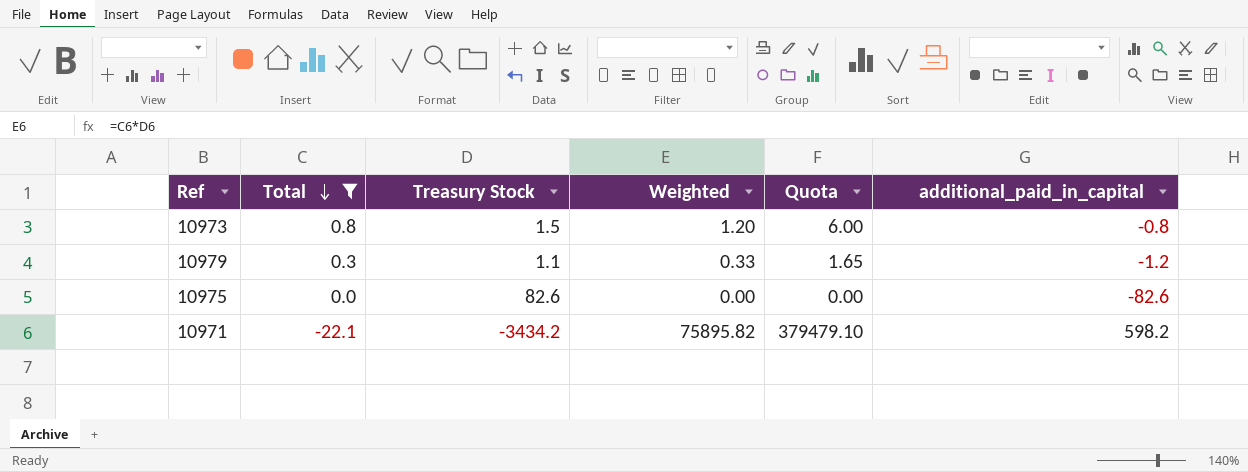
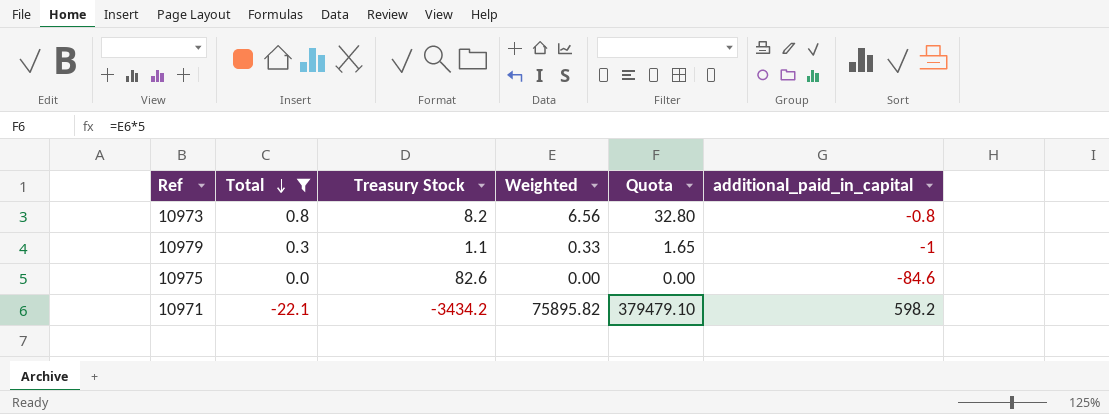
10973 | Treasury Stock: 1.5 -> 8.2
10973 | Weighted: 1.20 -> 6.56
10973 | Quota: 6.00 -> 32.80
10979 | additional_paid_in_capital: -1.2 -> -1
10975 | additional_paid_in_capital: -82.6 -> -84.6

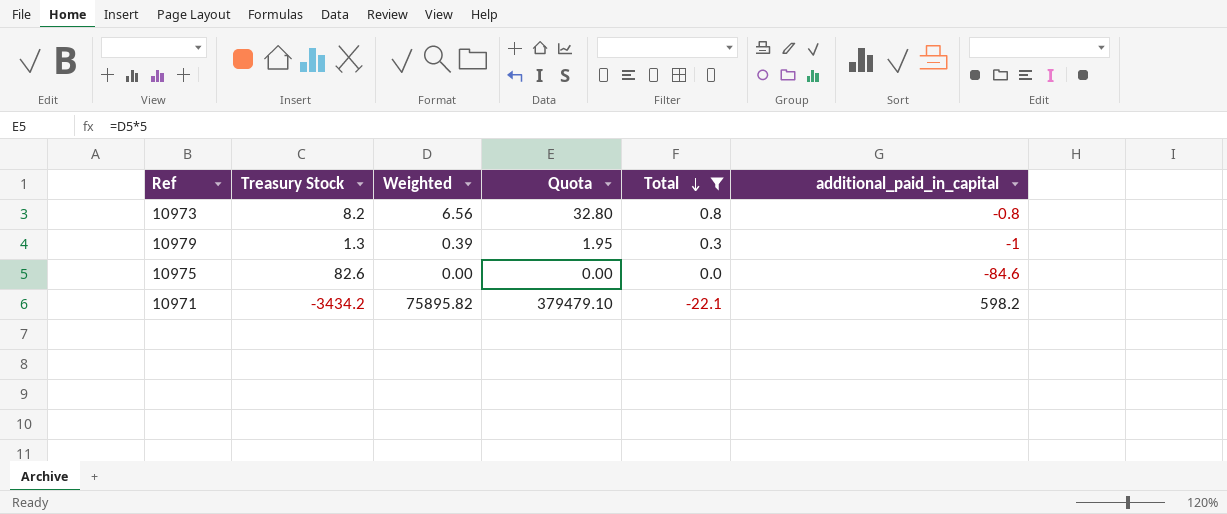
column Total | position: 2 -> 5
10979 | Treasury Stock: 1.1 -> 1.3
10979 | Weighted: 0.33 -> 0.39
10979 | Quota: 1.65 -> 1.95

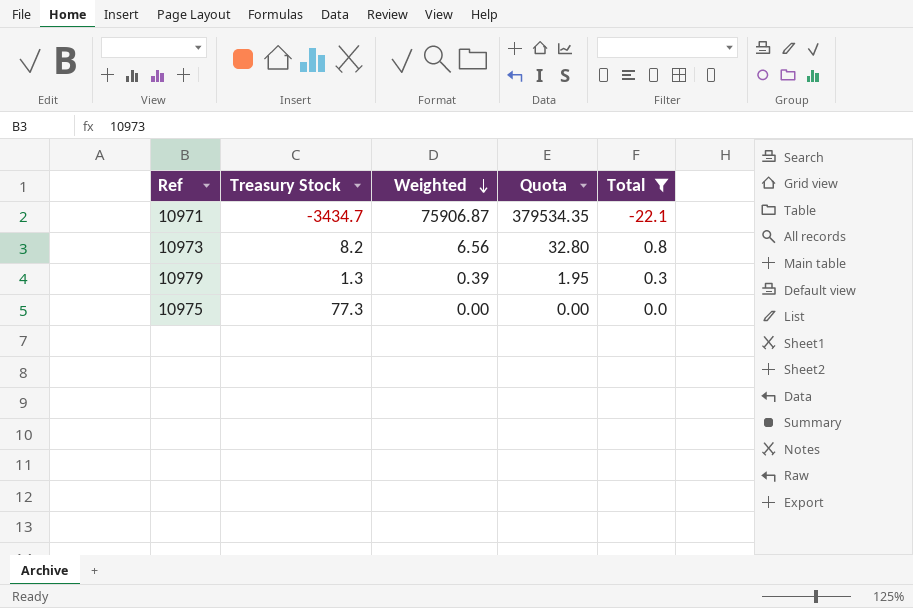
row order: Total descending -> Weighted descending
column additional_paid_in_capital | position: 6 -> none
10971 | Treasury Stock: -3434.2 -> -3434.7
10971 | Weighted: 75895.82 -> 75906.87
10971 | Quota: 379479.10 -> 379534.35
10975 | Treasury Stock: 82.6 -> 77.3

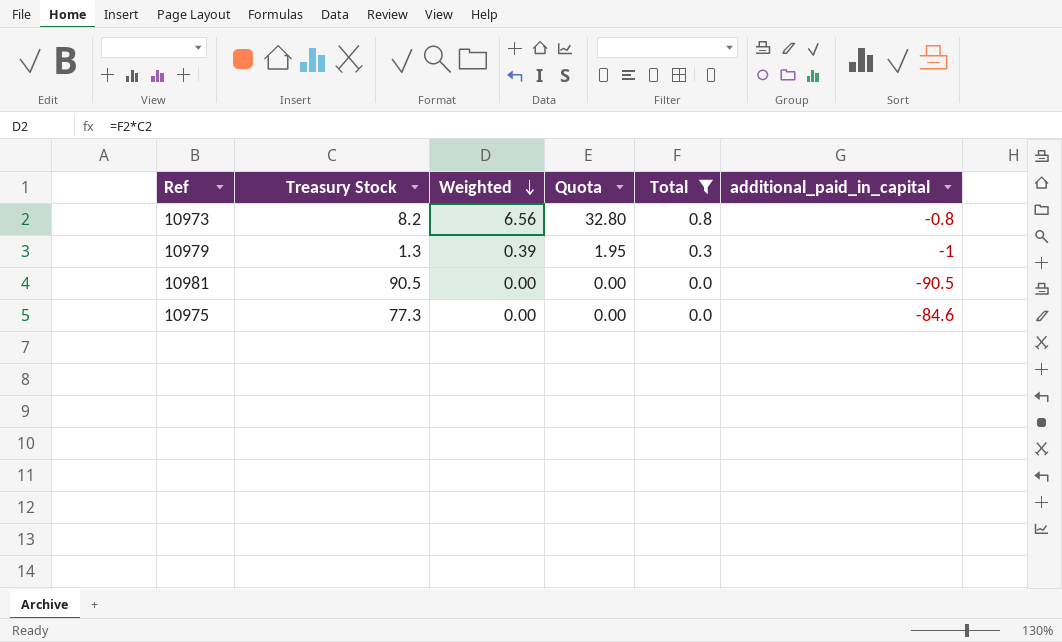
column additional_paid_in_capital | position: none -> 6
row 10971: -3434.7 | 75906.87 | 379534.35 | -22.1 -> none
row 10981: none -> 90.5 | 0.00 | 0.00 | 0.0 | -90.5

